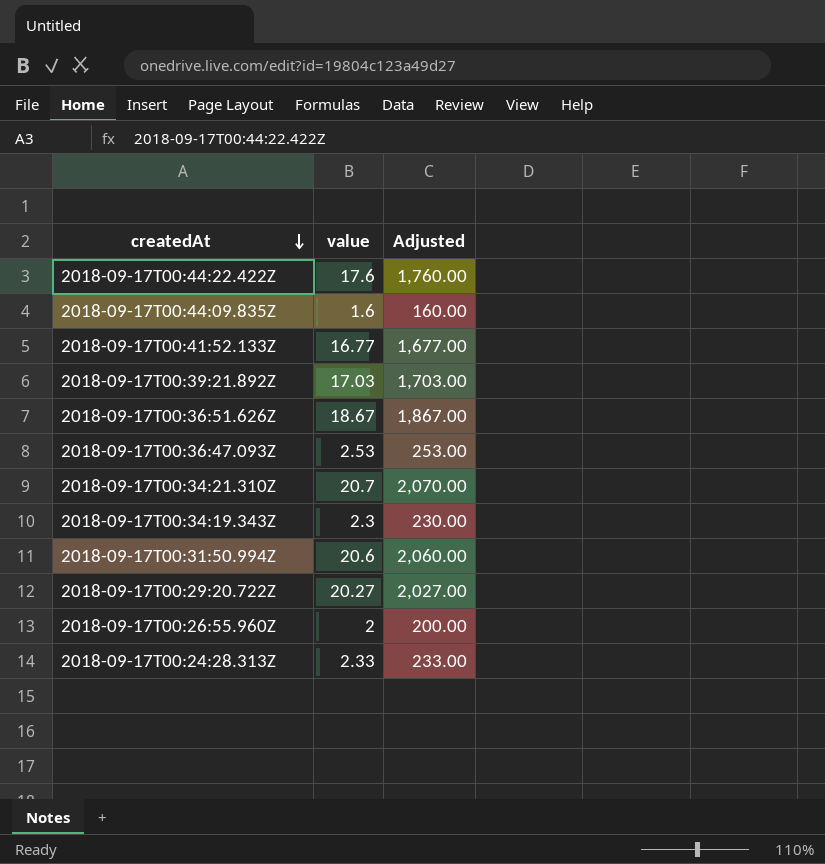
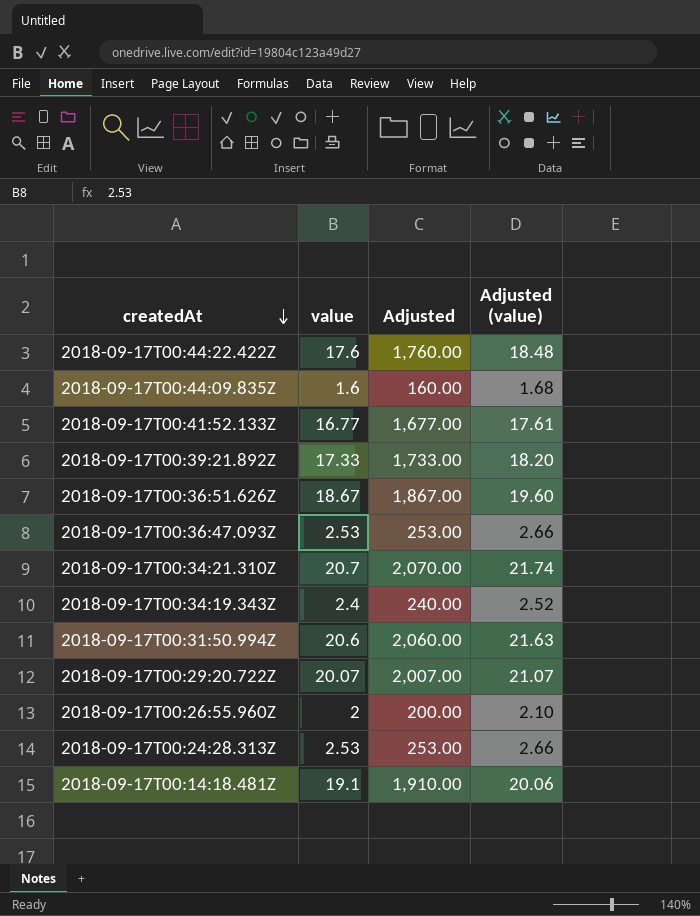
column Adjusted (value) | formula: none -> [value] * 1.05
2018-09-17T00:39:21.892Z | value: 17.03 -> 17.33
2018-09-17T00:39:21.892Z | Adjusted: 1,703.00 -> 1,733.00
2018-09-17T00:34:19.343Z | value: 2.3 -> 2.4
2018-09-17T00:34:19.343Z | Adjusted: 230.00 -> 240.00
2018-09-17T00:29:20.722Z | value: 20.27 -> 20.07
2018-09-17T00:29:20.722Z | Adjusted: 2,027.00 -> 2,007.00
2018-09-17T00:24:28.313Z | value: 2.33 -> 2.53
2018-09-17T00:24:28.313Z | Adjusted: 233.00 -> 253.00
row 2018-09-17T00:14:18.481Z: none -> 19.1 | 1,910.00 | 20.06

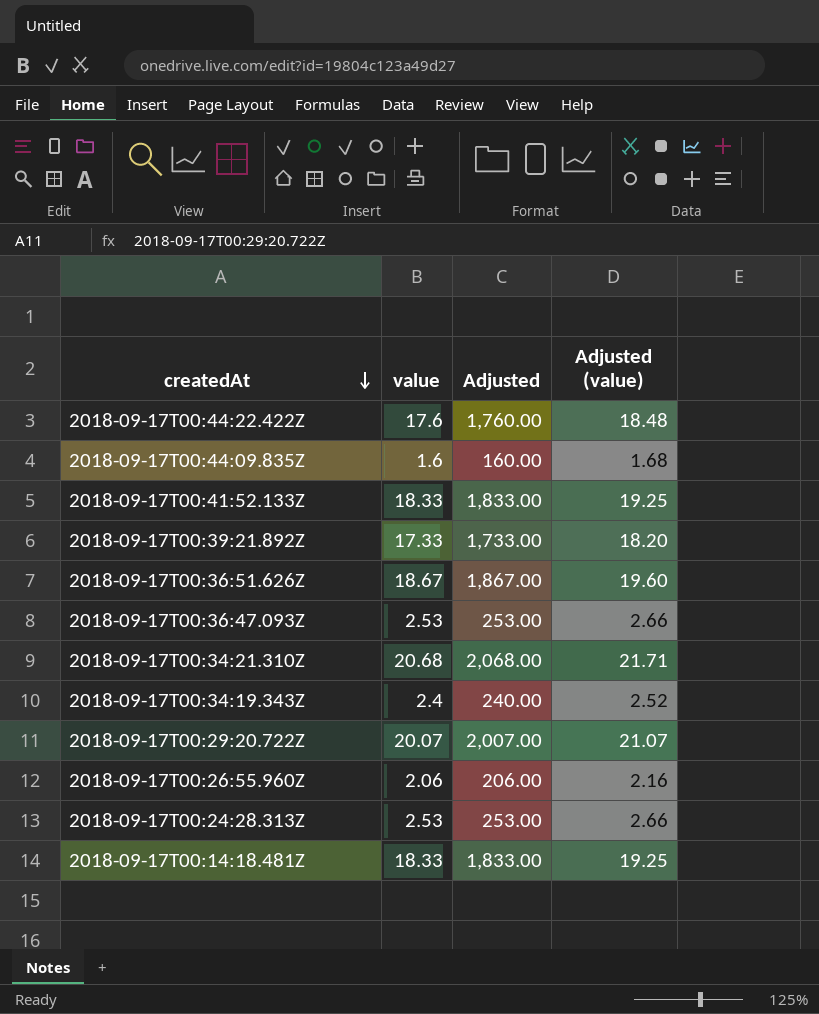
row 2018-09-17T00:31:50.994Z: 20.6 | 2,060.00 | 21.63 -> none
2018-09-17T00:41:52.133Z | value: 16.77 -> 18.33
2018-09-17T00:41:52.133Z | Adjusted: 1,677.00 -> 1,833.00
2018-09-17T00:41:52.133Z | Adjusted (value): 17.61 -> 19.25
2018-09-17T00:34:21.310Z | value: 20.7 -> 20.68
2018-09-17T00:34:21.310Z | Adjusted: 2,070.00 -> 2,068.00
2018-09-17T00:34:21.310Z | Adjusted (value): 21.74 -> 21.71
2018-09-17T00:26:55.960Z | value: 2 -> 2.06
2018-09-17T00:26:55.960Z | Adjusted: 200.00 -> 206.00
2018-09-17T00:26:55.960Z | Adjusted (value): 2.10 -> 2.16
2018-09-17T00:14:18.481Z | value: 19.1 -> 18.33
2018-09-17T00:14:18.481Z | Adjusted: 1,910.00 -> 1,833.00
2018-09-17T00:14:18.481Z | Adjusted (value): 20.06 -> 19.25

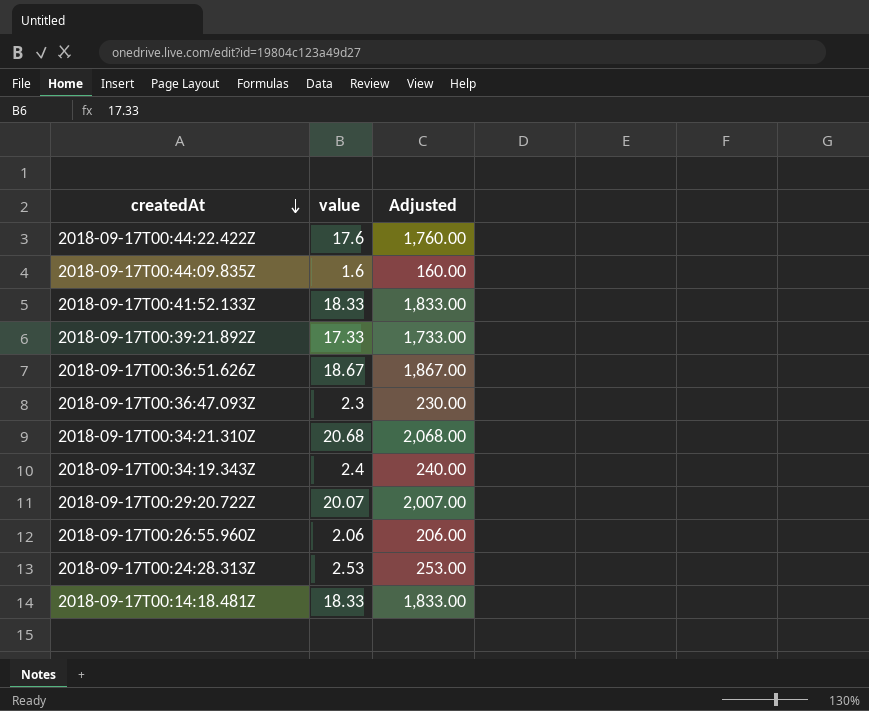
column Adjusted (value) | formula: [value] * 1.05 -> none
2018-09-17T00:36:47.093Z | value: 2.53 -> 2.3
2018-09-17T00:36:47.093Z | Adjusted: 253.00 -> 230.00

